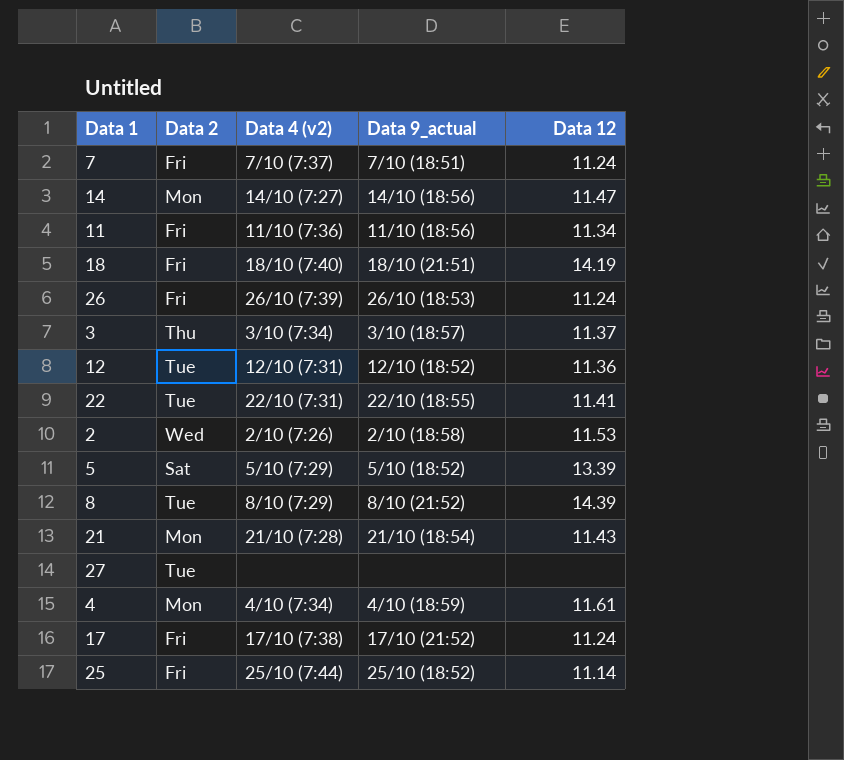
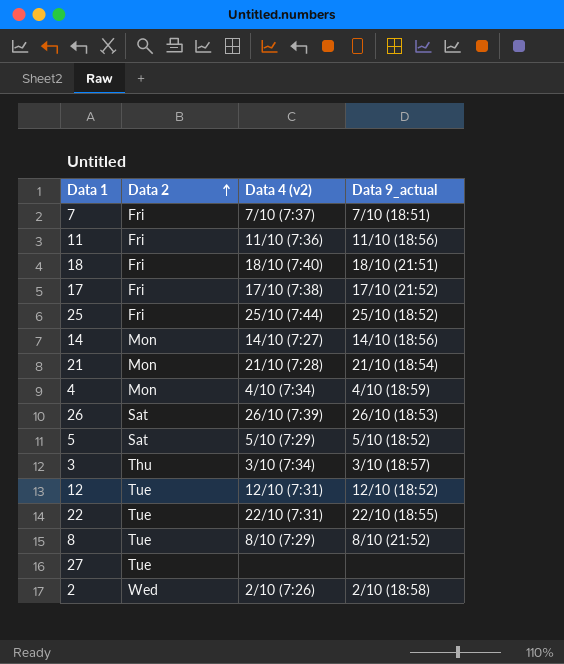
row order: none -> Data 2 ascending
column Data 12 | position: 5 -> none
26 | Data 2: Fri -> Sat

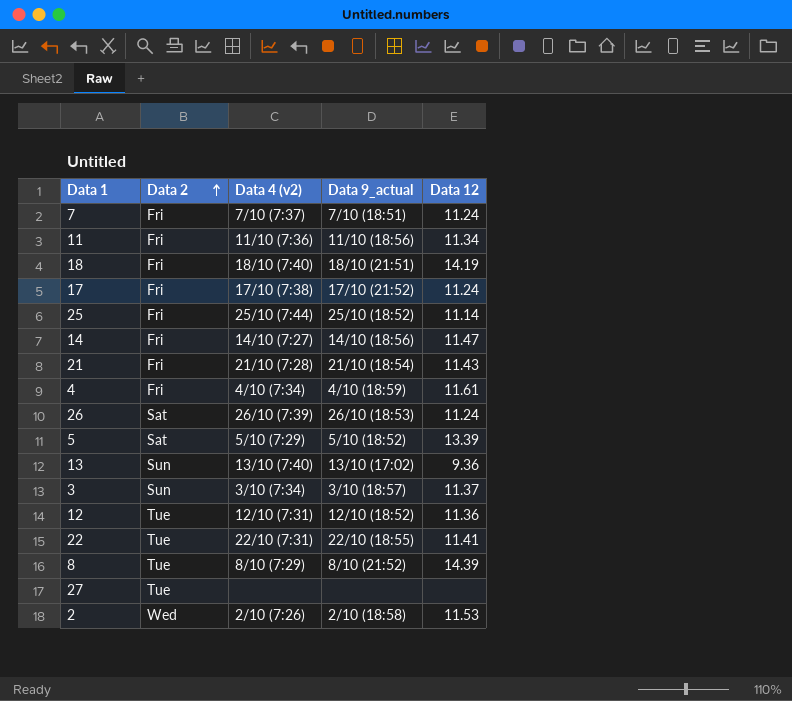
column Data 12 | position: none -> 5
14 | Data 2: Mon -> Fri
21 | Data 2: Mon -> Fri
4 | Data 2: Mon -> Fri
row 13: none -> Sun | 13/10 (7:40) | 13/10 (17:02) | 9.36
3 | Data 2: Thu -> Sun

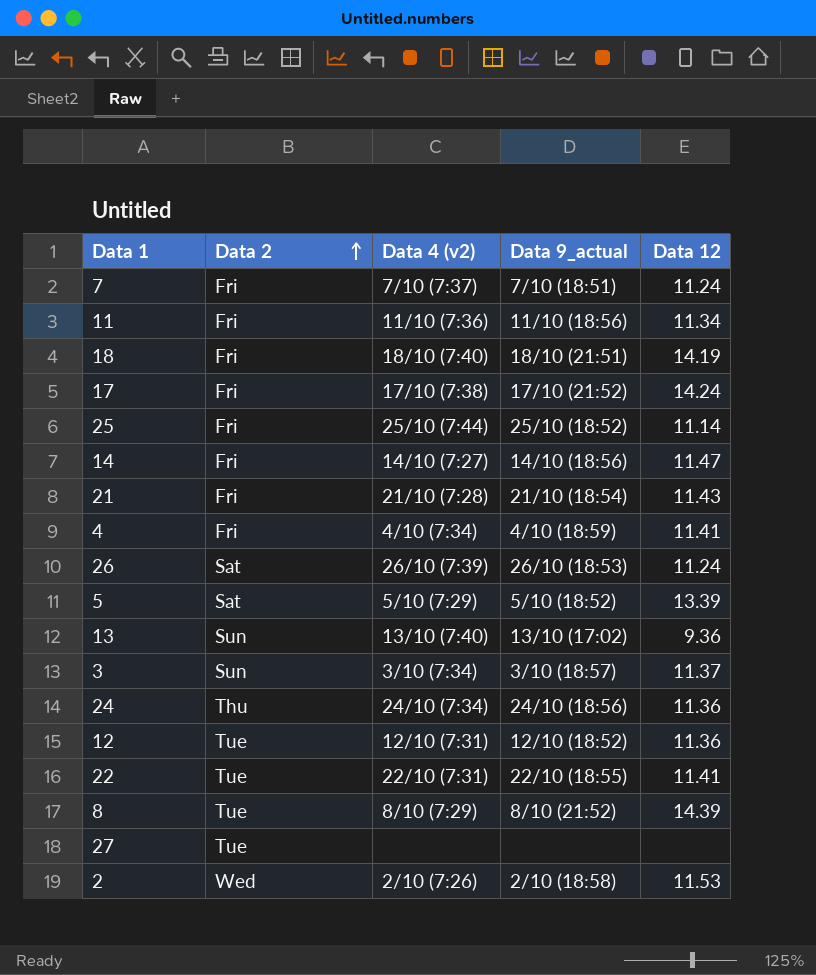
17 | Data 12: 11.24 -> 14.24
4 | Data 12: 11.61 -> 11.41
row 24: none -> Thu | 24/10 (7:34) | 24/10 (18:56) | 11.36

